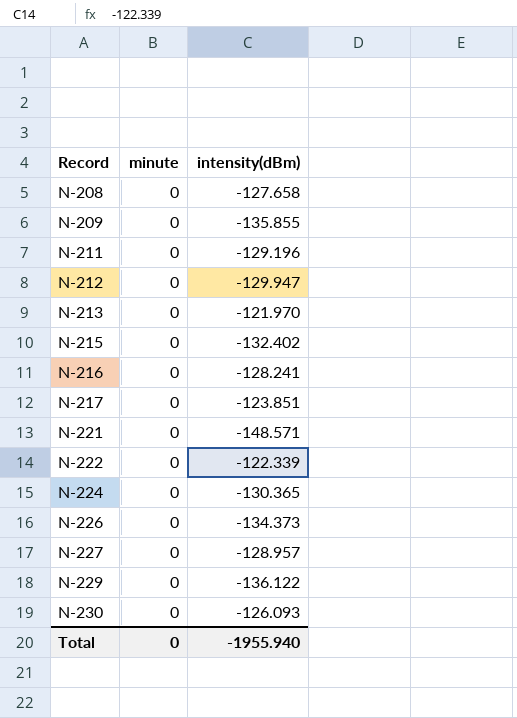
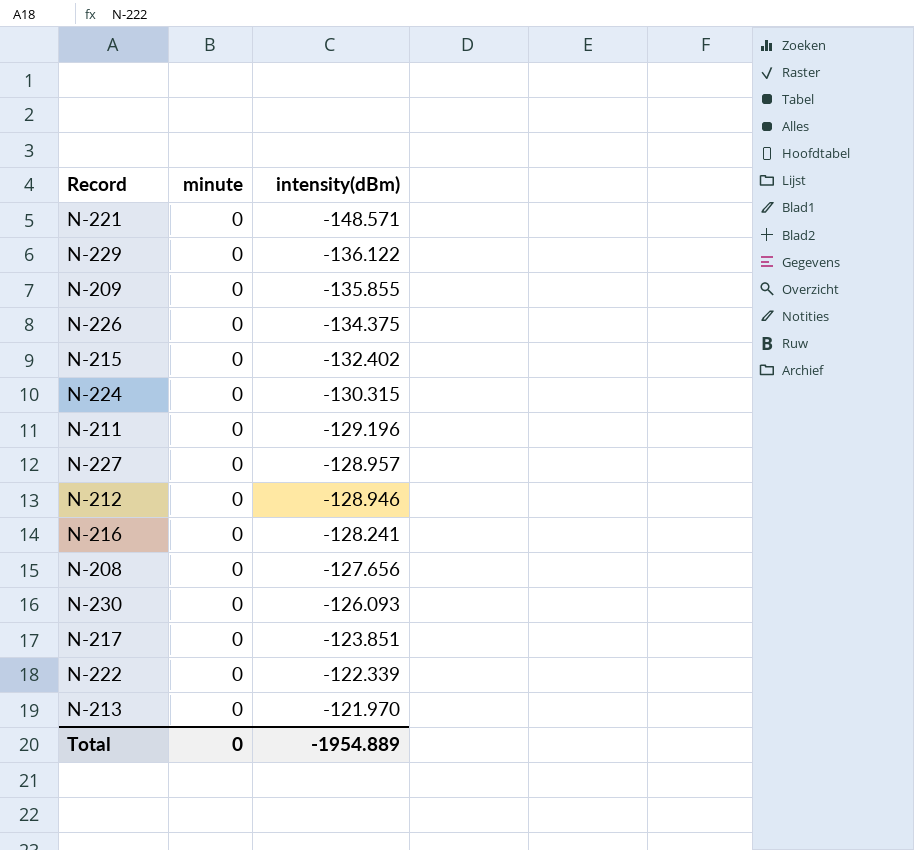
row order: Record ascending -> intensity(dBm) ascending
N-226 | intensity(dBm): -134.373 -> -134.375
N-224 | intensity(dBm): -130.365 -> -130.315
N-212 | intensity(dBm): -129.947 -> -128.946
N-208 | intensity(dBm): -127.658 -> -127.656
Total | intensity(dBm): -1955.940 -> -1954.889

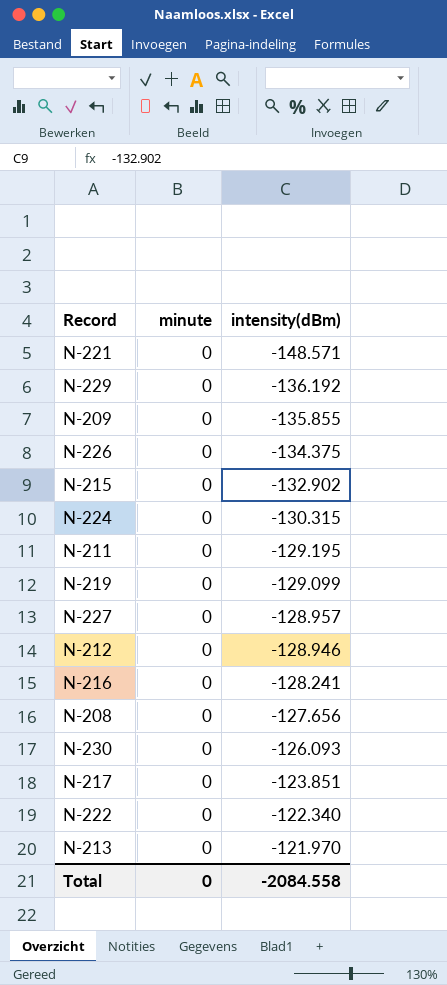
N-229 | intensity(dBm): -136.122 -> -136.192
N-215 | intensity(dBm): -132.402 -> -132.902
N-211 | intensity(dBm): -129.196 -> -129.195
row N-219: none -> 0 | -129.099
N-222 | intensity(dBm): -122.339 -> -122.340
Total | intensity(dBm): -1954.889 -> -2084.558

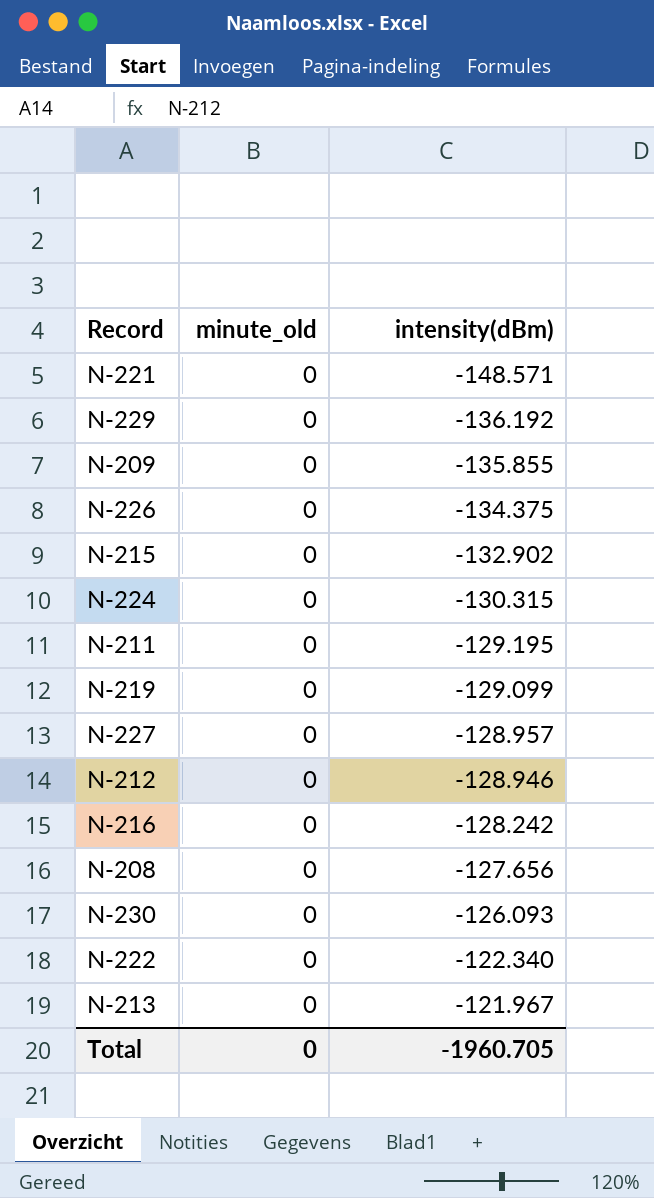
column name: minute -> minute_old
row N-217: 0 | -123.851 -> none
N-216 | intensity(dBm): -128.241 -> -128.242
N-213 | intensity(dBm): -121.970 -> -121.967
Total | intensity(dBm): -2084.558 -> -1960.705

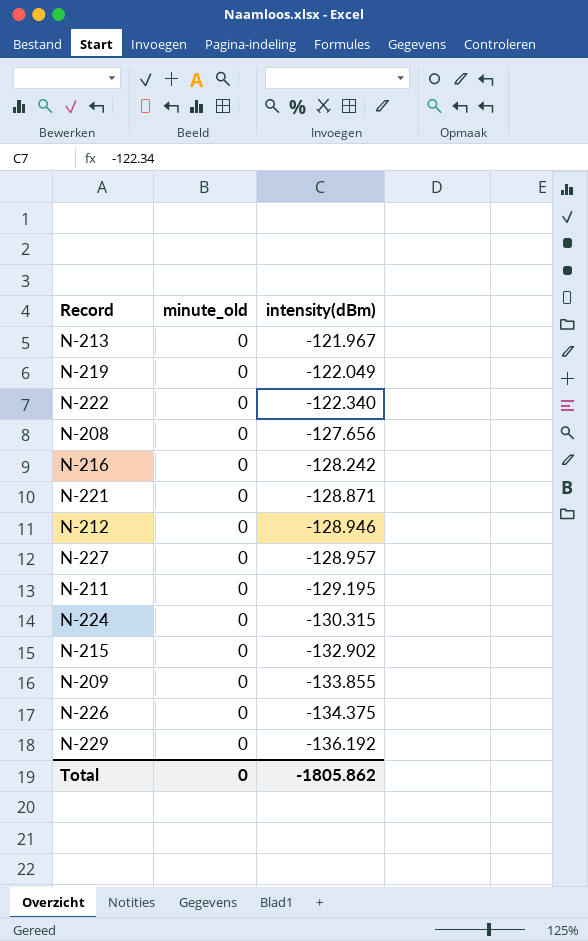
row order: intensity(dBm) ascending -> intensity(dBm) descending
row N-230: 0 | -126.093 -> none
N-219 | intensity(dBm): -129.099 -> -122.049
N-221 | intensity(dBm): -148.571 -> -128.871
N-209 | intensity(dBm): -135.855 -> -133.855
Total | intensity(dBm): -1960.705 -> -1805.862

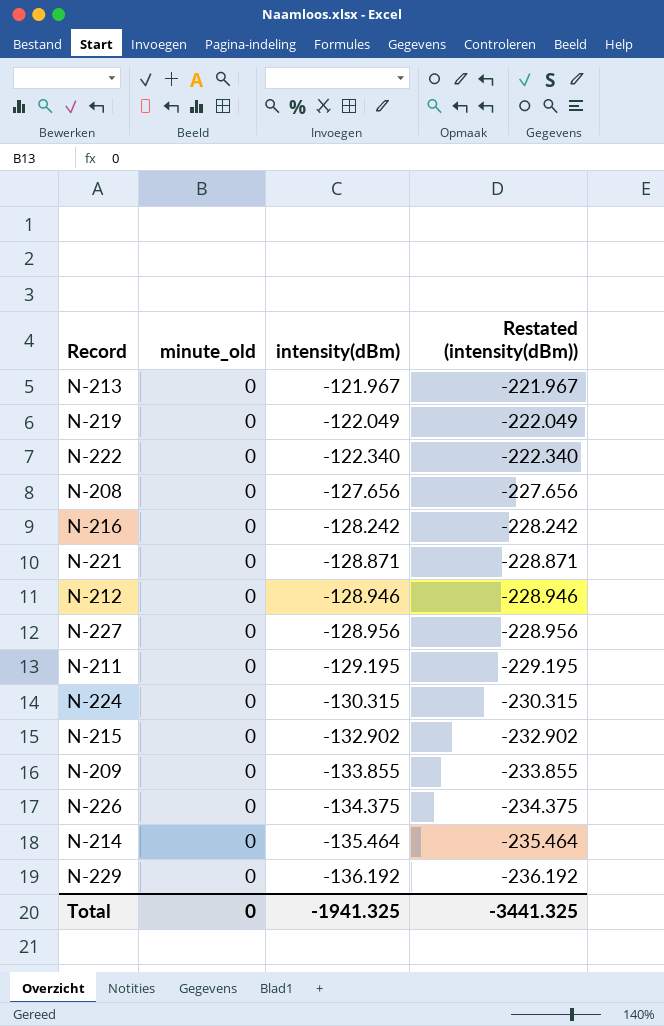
column Restated (intensity(dBm)) | formula: none -> [intensity(dBm)] - 100
N-227 | intensity(dBm): -128.957 -> -128.956
row N-214: none -> 0 | -135.464 | -235.464
Total | intensity(dBm): -1805.862 -> -1941.325

